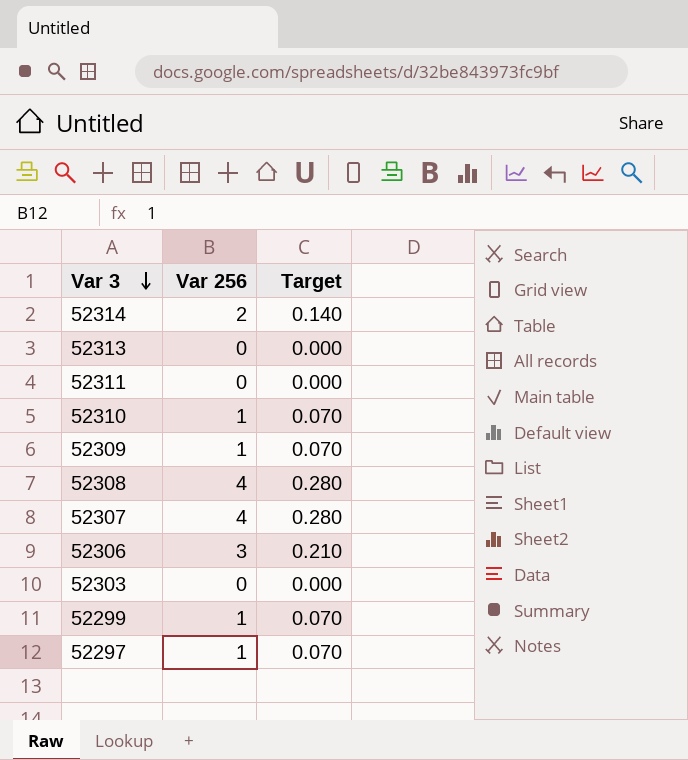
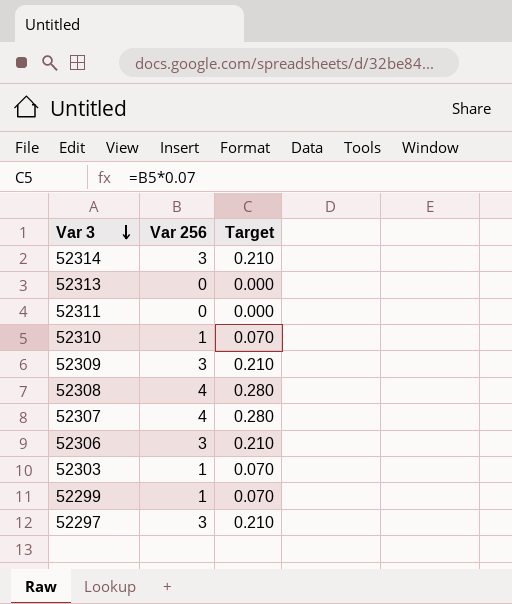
52314 | Var 256: 2 -> 3
52314 | Target: 0.140 -> 0.210
52309 | Var 256: 1 -> 3
52309 | Target: 0.070 -> 0.210
52303 | Var 256: 0 -> 1
52303 | Target: 0.000 -> 0.070
52297 | Var 256: 1 -> 3
52297 | Target: 0.070 -> 0.210

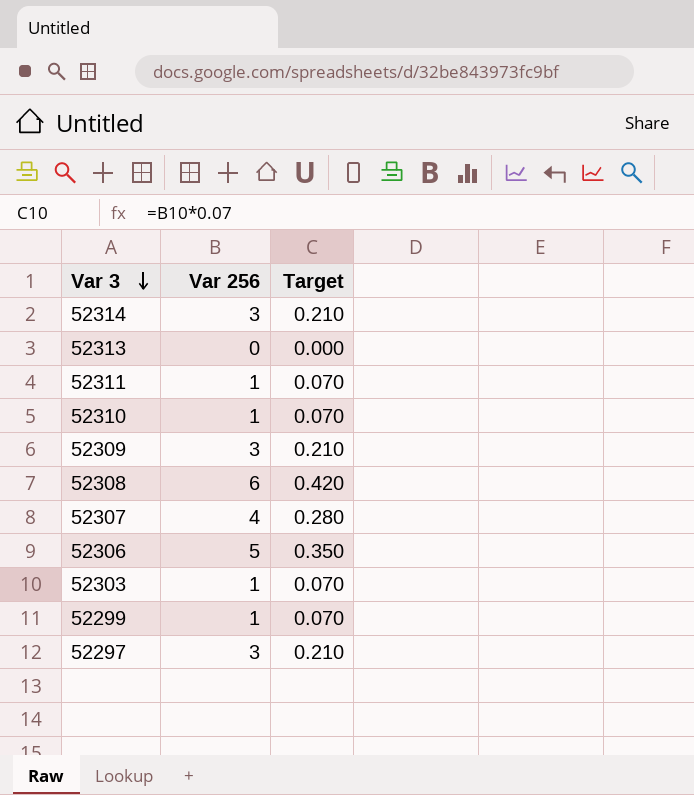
52311 | Var 256: 0 -> 1
52311 | Target: 0.000 -> 0.070
52308 | Var 256: 4 -> 6
52308 | Target: 0.280 -> 0.420
52306 | Var 256: 3 -> 5
52306 | Target: 0.210 -> 0.350

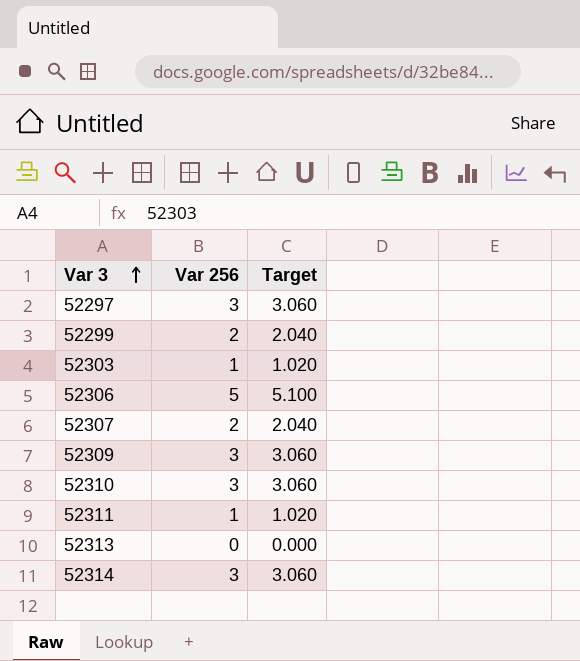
row order: Var 3 descending -> Var 3 ascending
column Target | formula: [Var 256] * 0.07 -> [Var 256] * 1.02
row 52308: 6 | 0.420 -> none
52299 | Var 256: 1 -> 2
52307 | Var 256: 4 -> 2
52310 | Var 256: 1 -> 3

